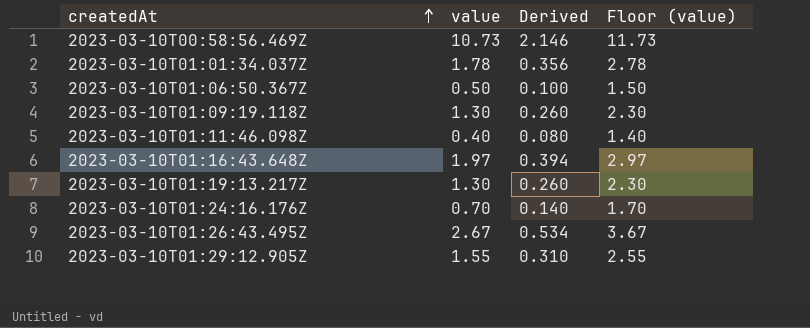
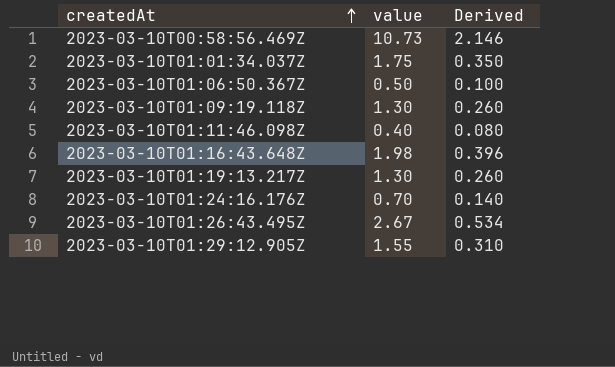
column Floor (value) | formula: [value] + 1 -> none
2023-03-10T01:01:34.037Z | value: 1.78 -> 1.75
2023-03-10T01:01:34.037Z | Derived: 0.356 -> 0.350
2023-03-10T01:16:43.648Z | value: 1.97 -> 1.98
2023-03-10T01:16:43.648Z | Derived: 0.394 -> 0.396

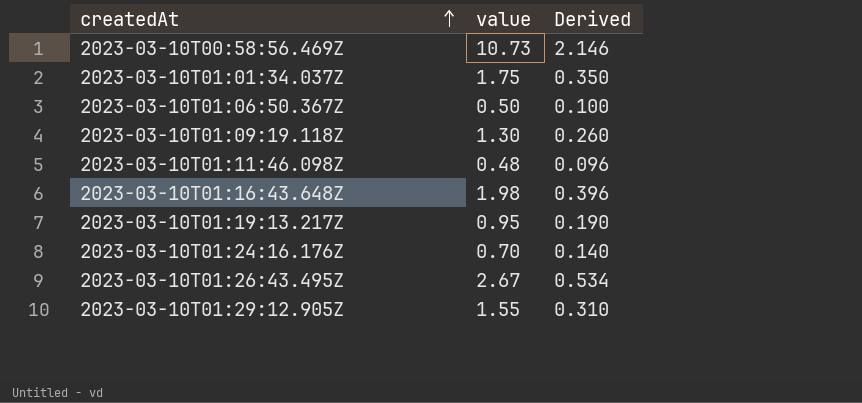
2023-03-10T01:11:46.098Z | value: 0.40 -> 0.48
2023-03-10T01:11:46.098Z | Derived: 0.080 -> 0.096
2023-03-10T01:19:13.217Z | value: 1.30 -> 0.95
2023-03-10T01:19:13.217Z | Derived: 0.260 -> 0.190

